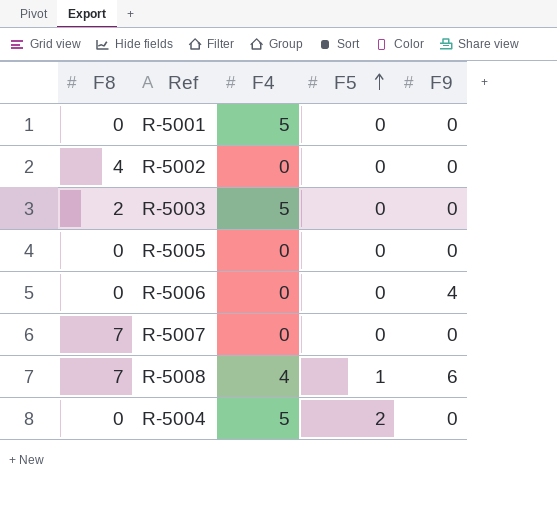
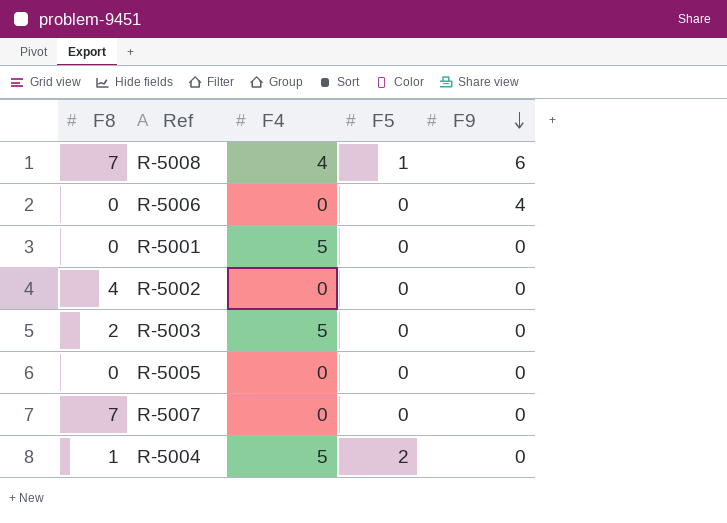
row order: F5 ascending -> F9 descending
R-5004 | F8: 0 -> 1

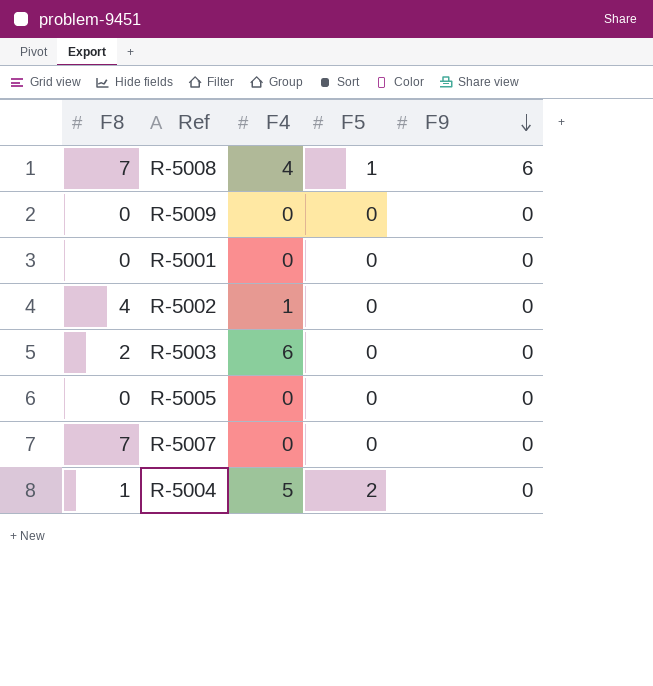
row R-5006: 0 | 0 | 0 | 4 -> none
row R-5009: none -> 0 | 0 | 0 | 0
R-5001 | F4: 5 -> 0
R-5002 | F4: 0 -> 1
R-5003 | F4: 5 -> 6

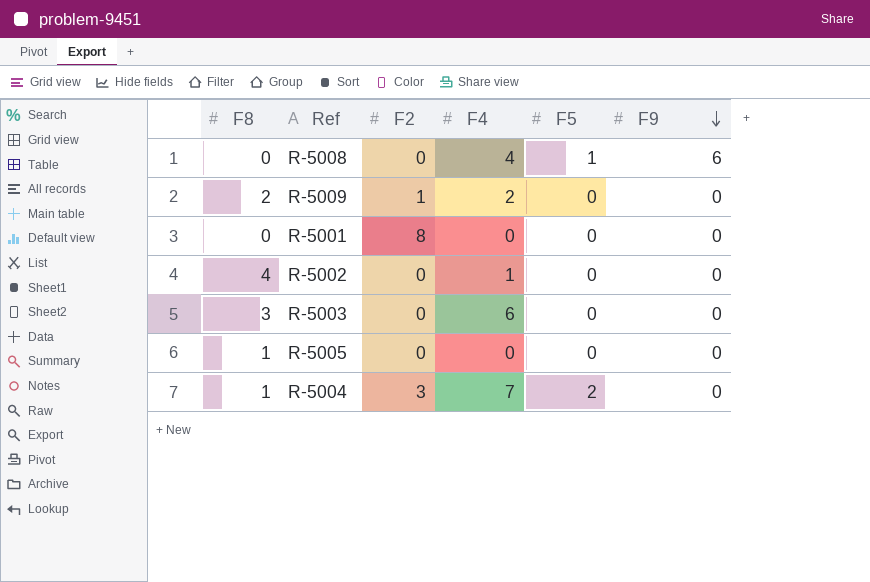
column F2 | position: none -> 3
row R-5007: 7 | 0 | 0 | 0 -> none
R-5008 | F8: 7 -> 0
R-5009 | F8: 0 -> 2
R-5009 | F4: 0 -> 2
R-5003 | F8: 2 -> 3
R-5005 | F8: 0 -> 1
R-5004 | F4: 5 -> 7

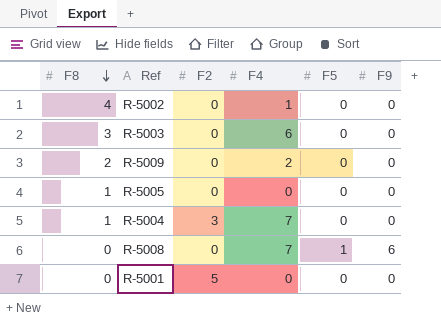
row order: F9 descending -> F8 descending
R-5009 | F2: 1 -> 0
R-5004 | F5: 2 -> 0
R-5008 | F4: 4 -> 7
R-5001 | F2: 8 -> 5

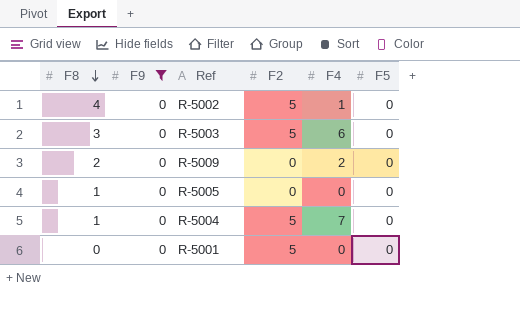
filter: none -> F9 = 0
column F9 | position: 6 -> 2
R-5002 | F2: 0 -> 5
R-5003 | F2: 0 -> 5
R-5004 | F2: 3 -> 5

